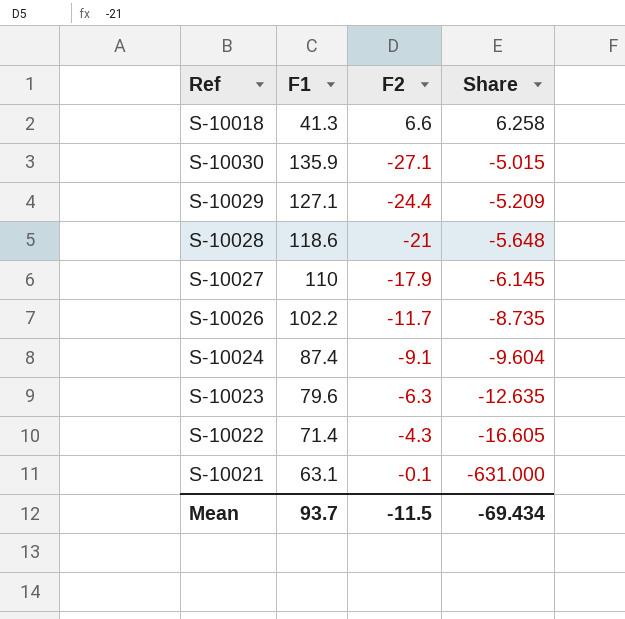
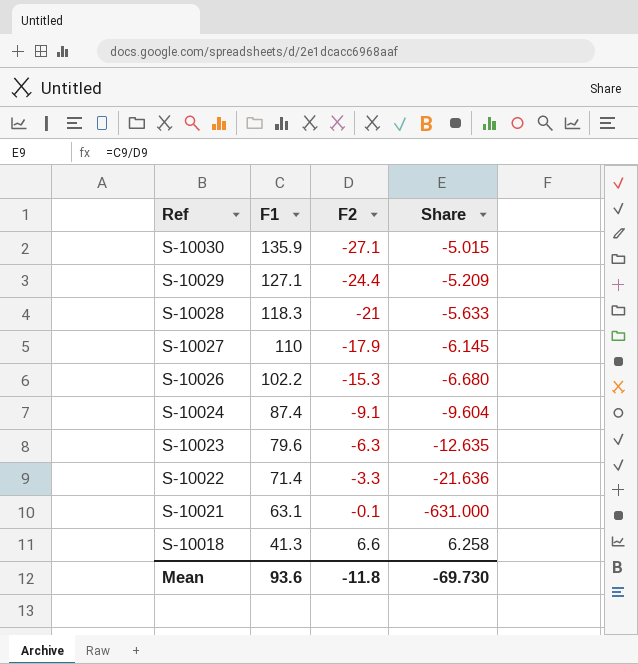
row order: Share descending -> Ref descending
S-10028 | F1: 118.6 -> 118.3
S-10028 | Share: -5.648 -> -5.633
S-10026 | F2: -11.7 -> -15.3
S-10026 | Share: -8.735 -> -6.680
S-10022 | F2: -4.3 -> -3.3
S-10022 | Share: -16.605 -> -21.636
Mean | F1: 93.7 -> 93.6
Mean | F2: -11.5 -> -11.8
Mean | Share: -69.434 -> -69.730

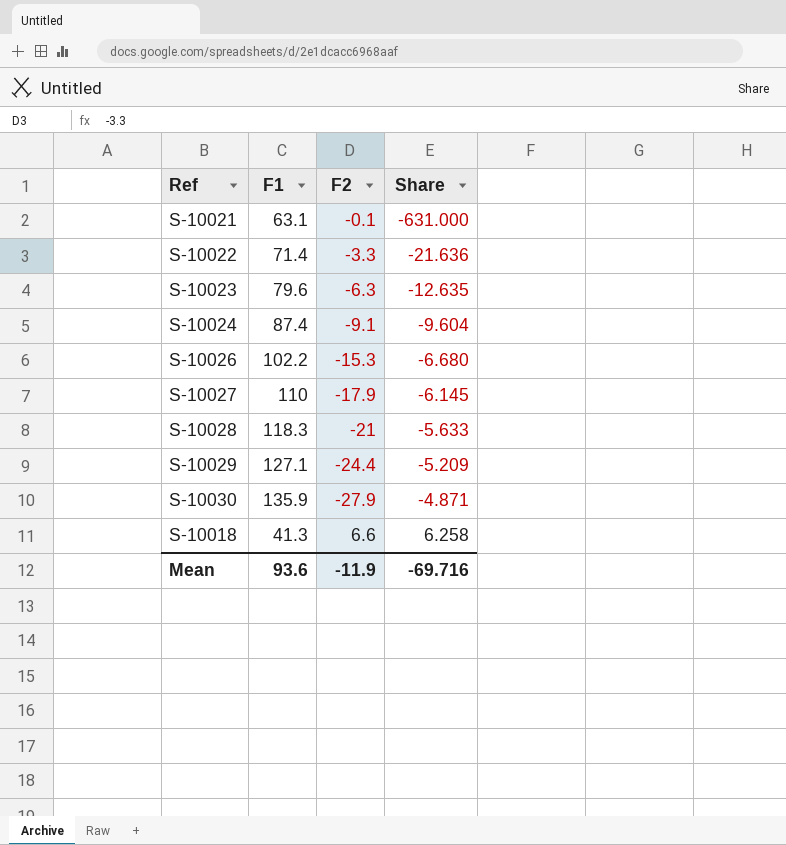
row order: Ref descending -> Share ascending
S-10030 | F2: -27.1 -> -27.9
S-10030 | Share: -5.015 -> -4.871
Mean | F2: -11.8 -> -11.9
Mean | Share: -69.730 -> -69.716

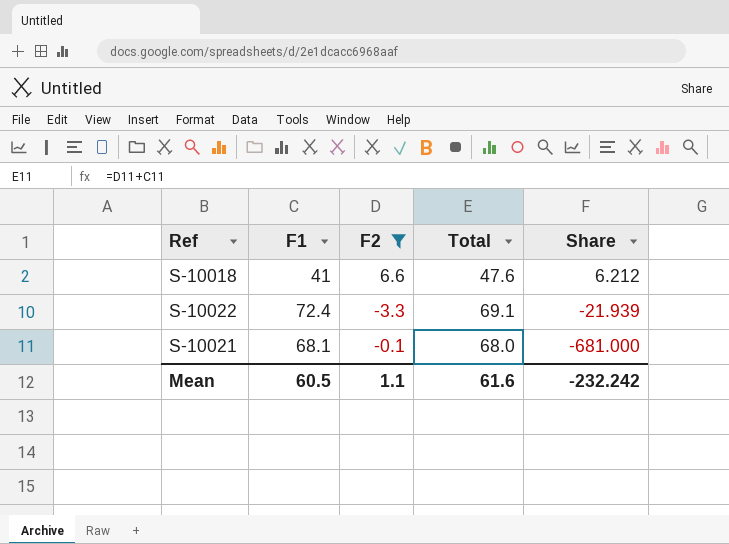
filter: none -> F2 >= -3.3
row order: Share ascending -> Share descending
column Total | formula: none -> [F1] + [F2]
S-10018 | F1: 41.3 -> 41
S-10018 | Share: 6.258 -> 6.212
S-10022 | F1: 71.4 -> 72.4
S-10022 | Share: -21.636 -> -21.939
S-10021 | F1: 63.1 -> 68.1
S-10021 | Share: -631.000 -> -681.000
Mean | F1: 93.6 -> 60.5
Mean | F2: -11.9 -> 1.1
Mean | Share: -69.716 -> -232.242

